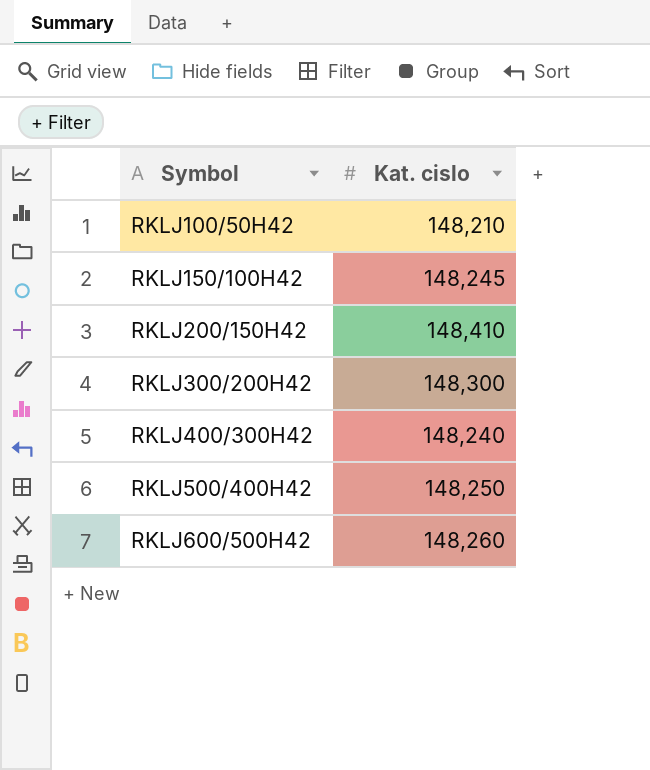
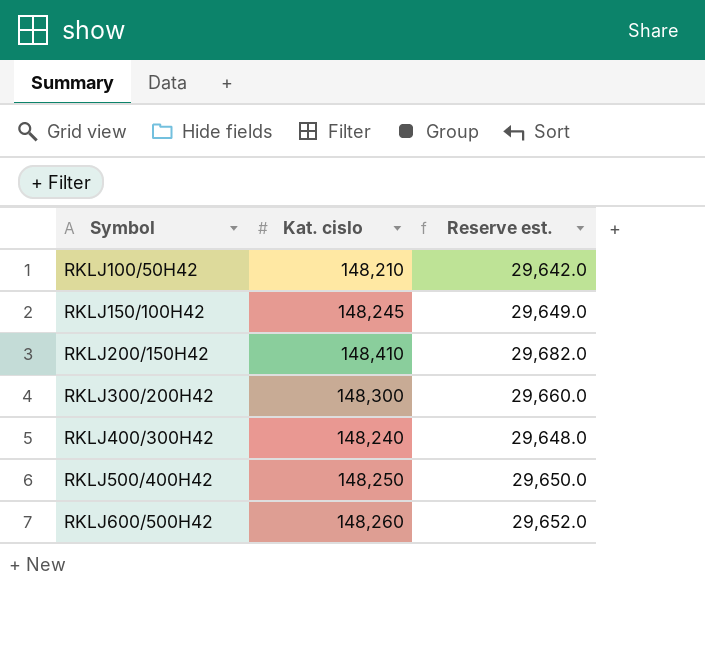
column Reserve est. | formula: none -> [Kat. cislo] * 0.2

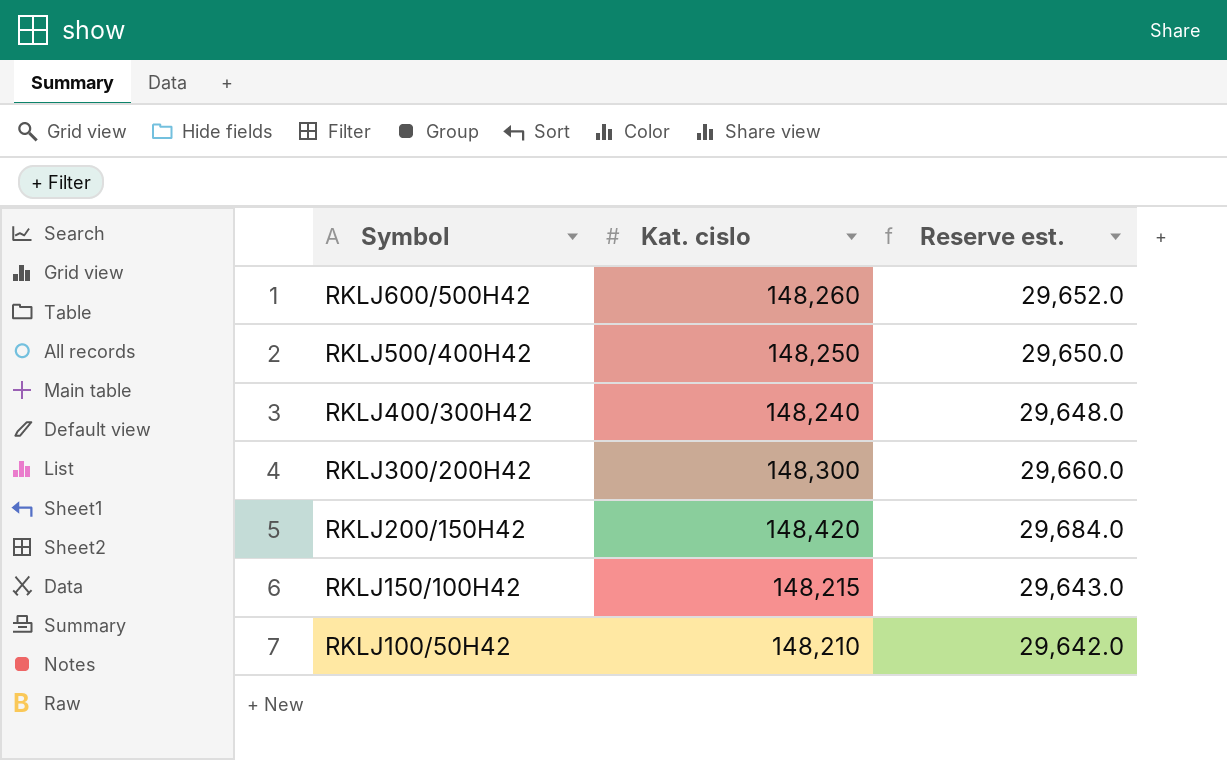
row order: Symbol ascending -> Symbol descending
RKLJ200/150H42 | Kat. cislo: 148,410 -> 148,420
RKLJ200/150H42 | Reserve est.: 29,682.0 -> 29,684.0
RKLJ150/100H42 | Kat. cislo: 148,245 -> 148,215
RKLJ150/100H42 | Reserve est.: 29,649.0 -> 29,643.0

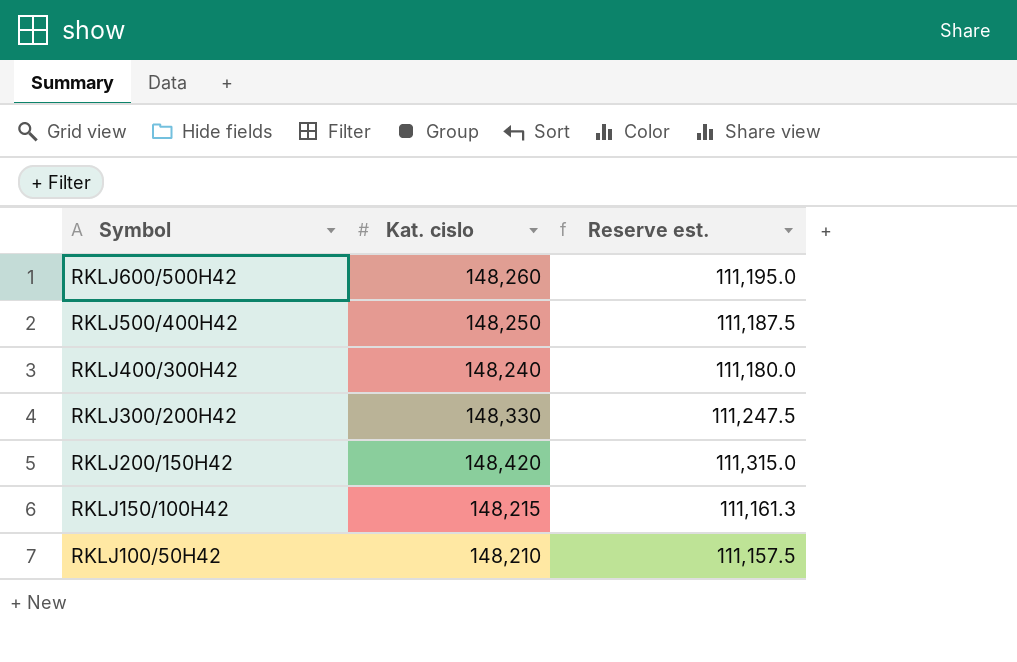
column Reserve est. | formula: [Kat. cislo] * 0.2 -> [Kat. cislo] * 0.75
RKLJ300/200H42 | Kat. cislo: 148,300 -> 148,330

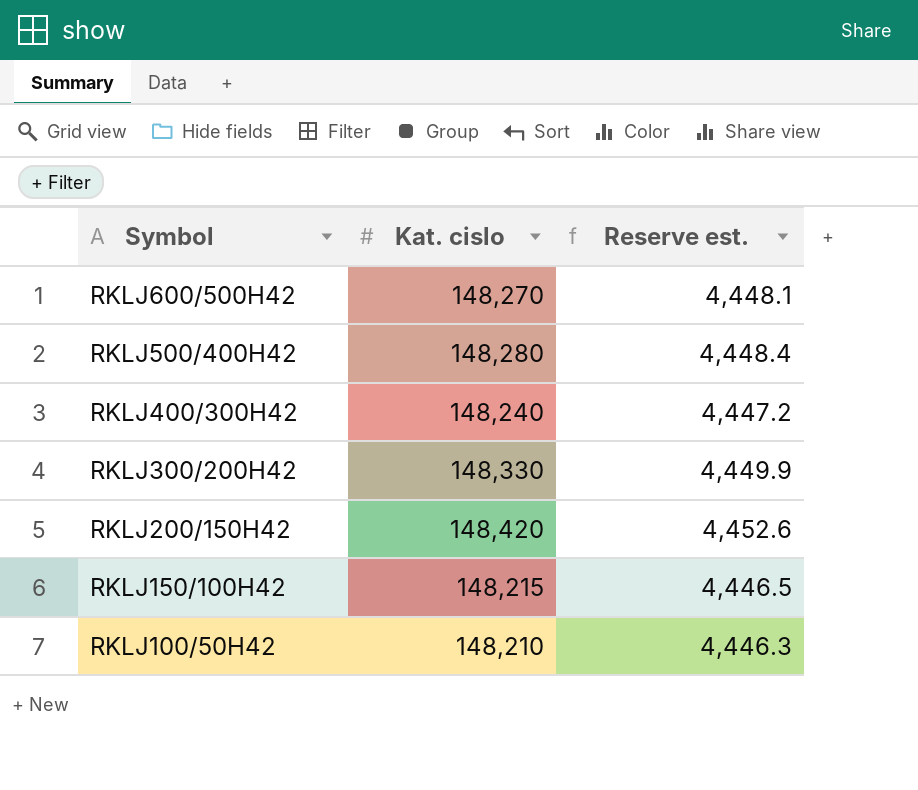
column Reserve est. | formula: [Kat. cislo] * 0.75 -> [Kat. cislo] * 0.03
RKLJ600/500H42 | Kat. cislo: 148,260 -> 148,270
RKLJ500/400H42 | Kat. cislo: 148,250 -> 148,280

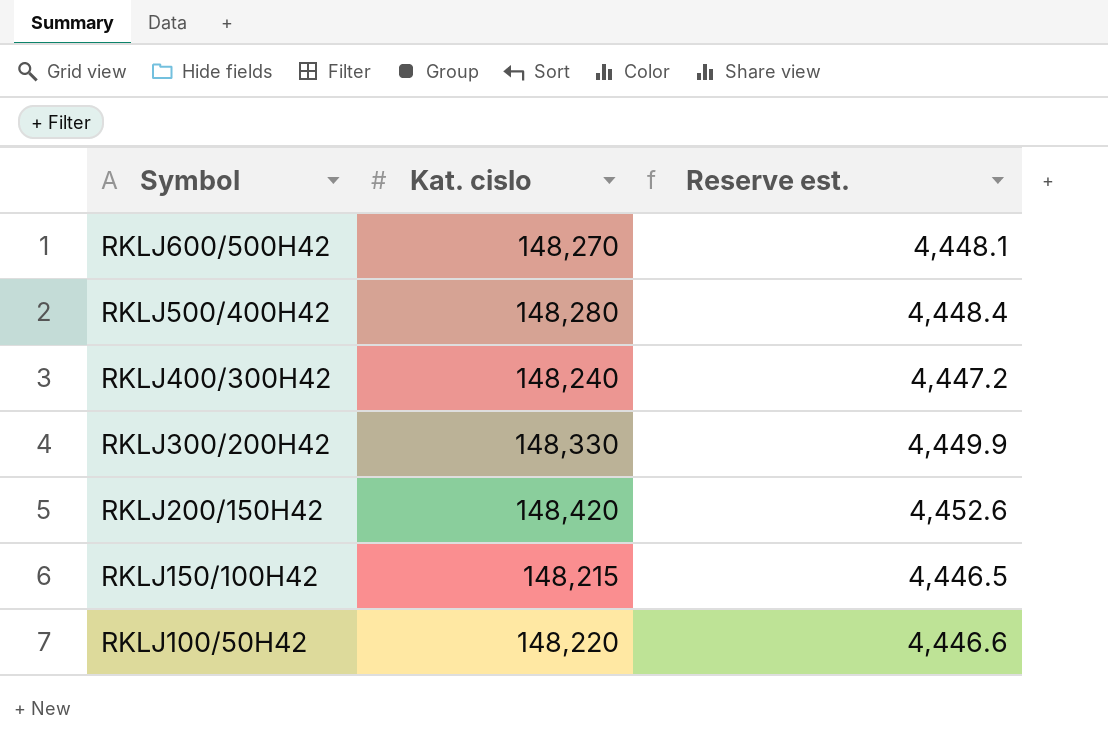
RKLJ100/50H42 | Kat. cislo: 148,210 -> 148,220
RKLJ100/50H42 | Reserve est.: 4,446.3 -> 4,446.6

